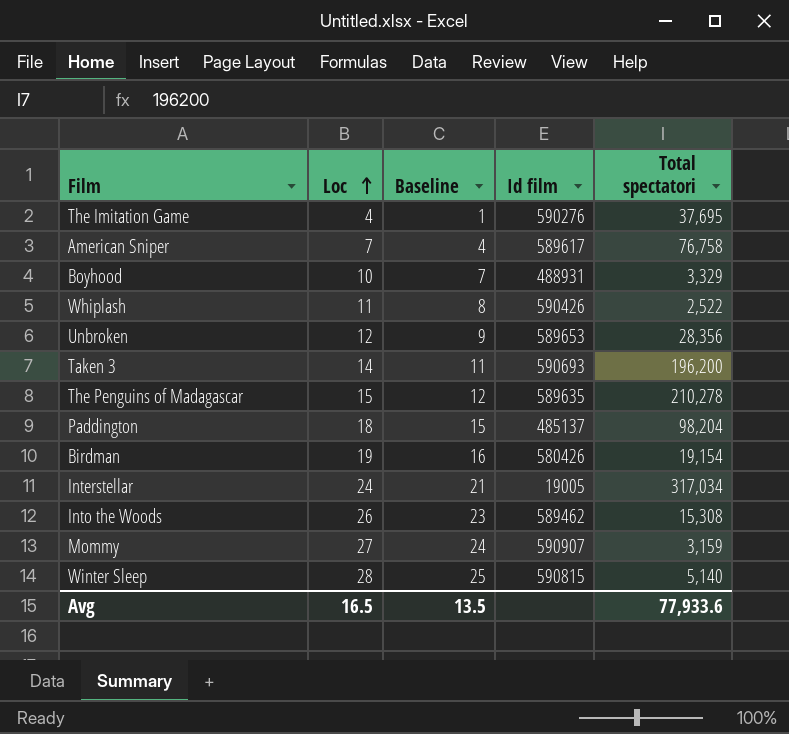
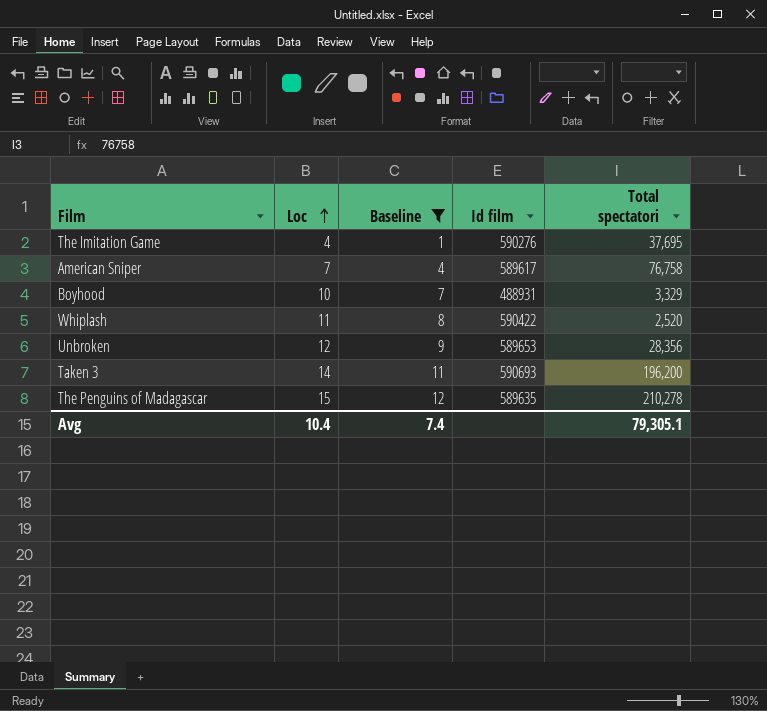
filter: none -> Baseline <= 12
Whiplash | Id film: 590426 -> 590422
Whiplash | Total spectatori: 2,522 -> 2,520
Avg | Loc: 16.5 -> 10.4
Avg | Baseline: 13.5 -> 7.4
Avg | Total spectatori: 77,933.6 -> 79,305.1

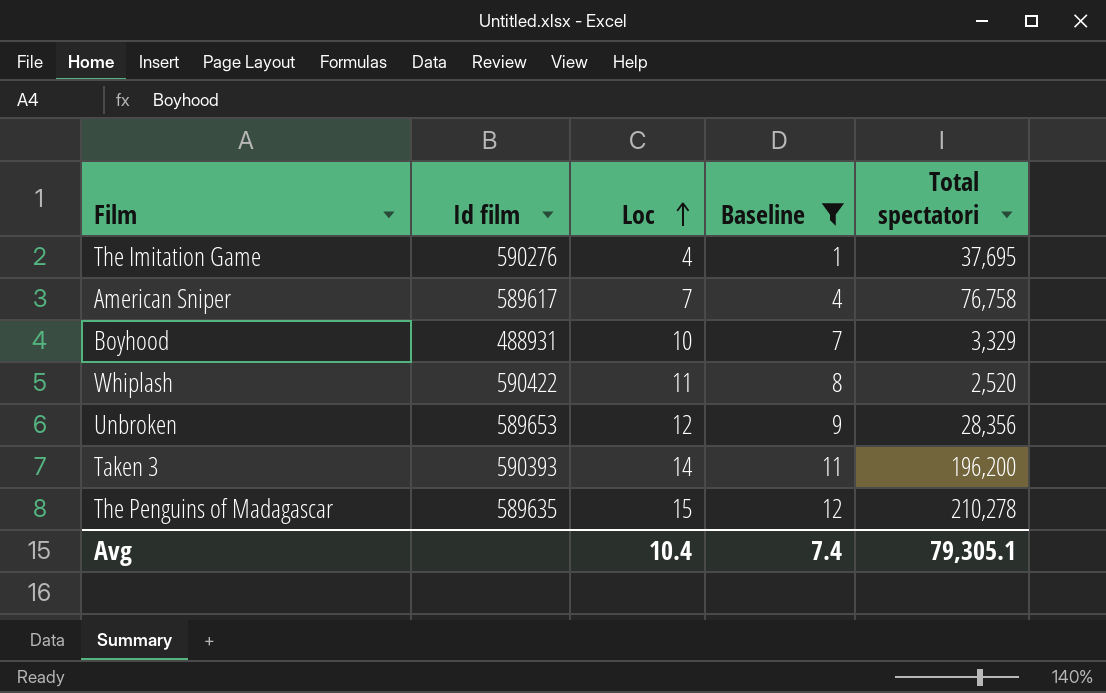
column Id film | position: 4 -> 2
Taken 3 | Id film: 590693 -> 590393

